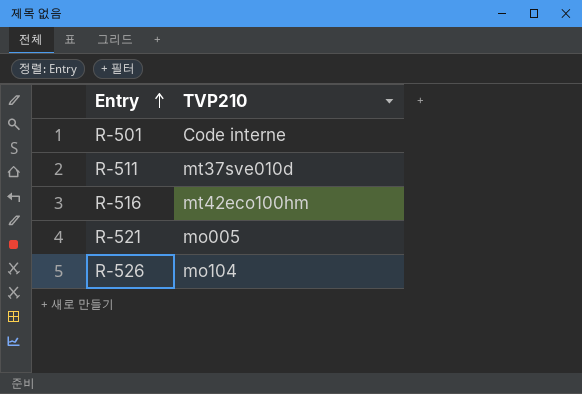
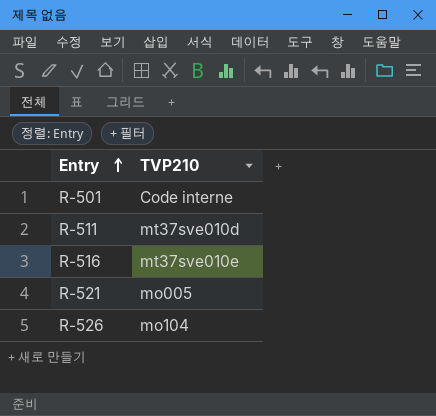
R-516 | TVP210: mt42eco100hm -> mt37sve010e

